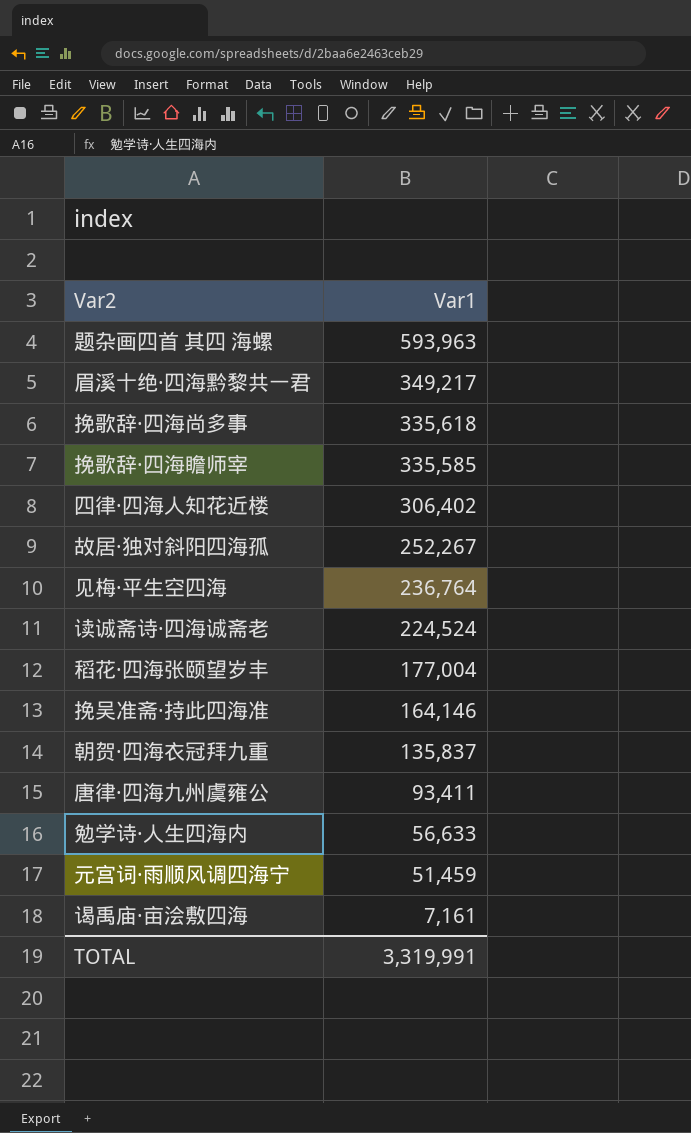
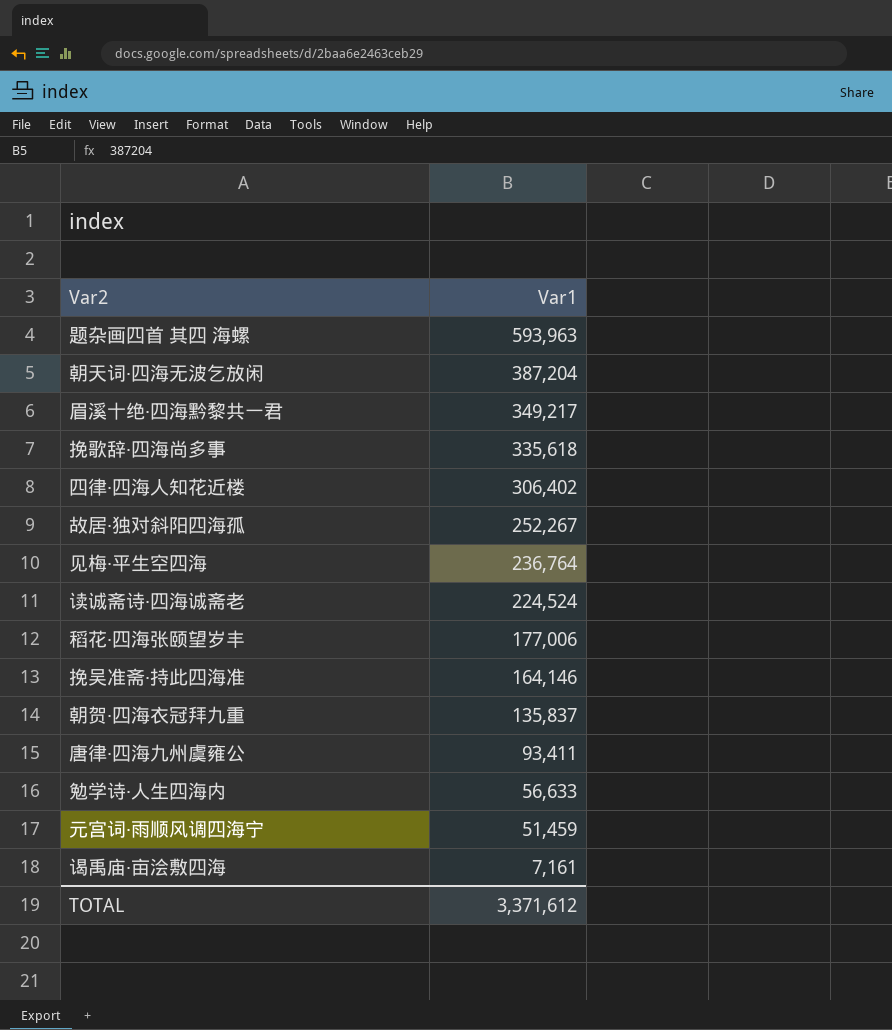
row 挽歌辞·四海瞻师宰: 335,585 -> none
row 朝天词·四海无波乞放闲: none -> 387,204
稻花·四海张颐望岁丰 | Var1: 177,004 -> 177,006
TOTAL | Var1: 3,319,991 -> 3,371,612

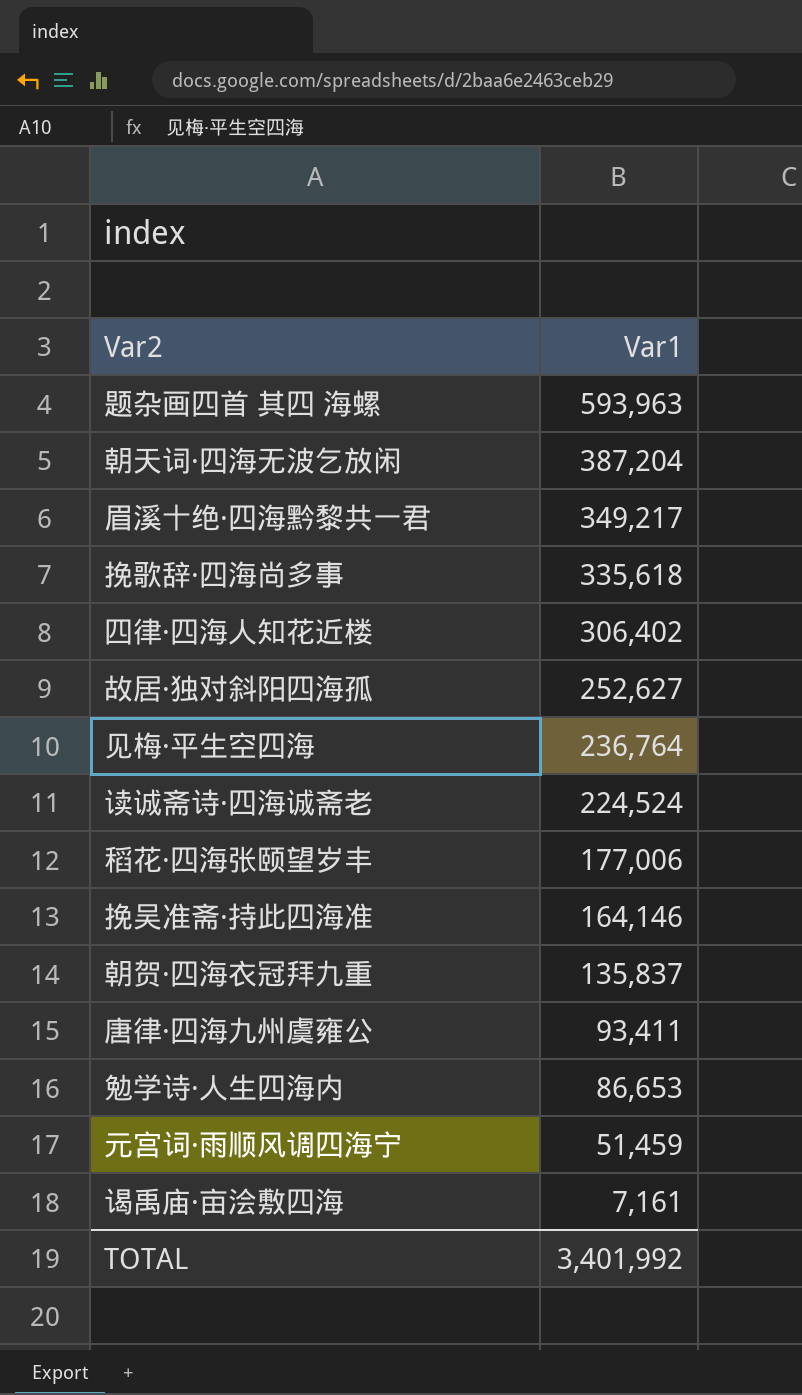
故居·独对斜阳四海孤 | Var1: 252,267 -> 252,627
勉学诗·人生四海内 | Var1: 56,633 -> 86,653
TOTAL | Var1: 3,371,612 -> 3,401,992

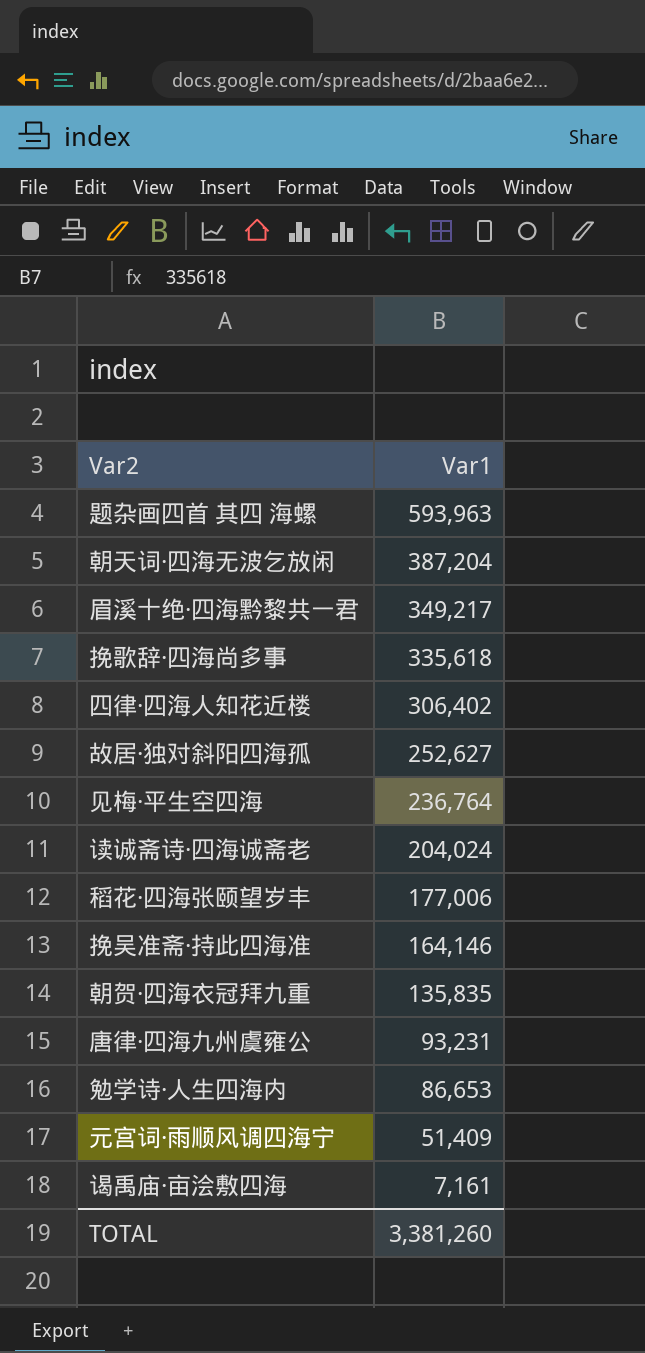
读诚斋诗·四海诚斋老 | Var1: 224,524 -> 204,024
朝贺·四海衣冠拜九重 | Var1: 135,837 -> 135,835
唐律·四海九州虞雍公 | Var1: 93,411 -> 93,231
元宫词·雨顺风调四海宁 | Var1: 51,459 -> 51,409
TOTAL | Var1: 3,401,992 -> 3,381,260

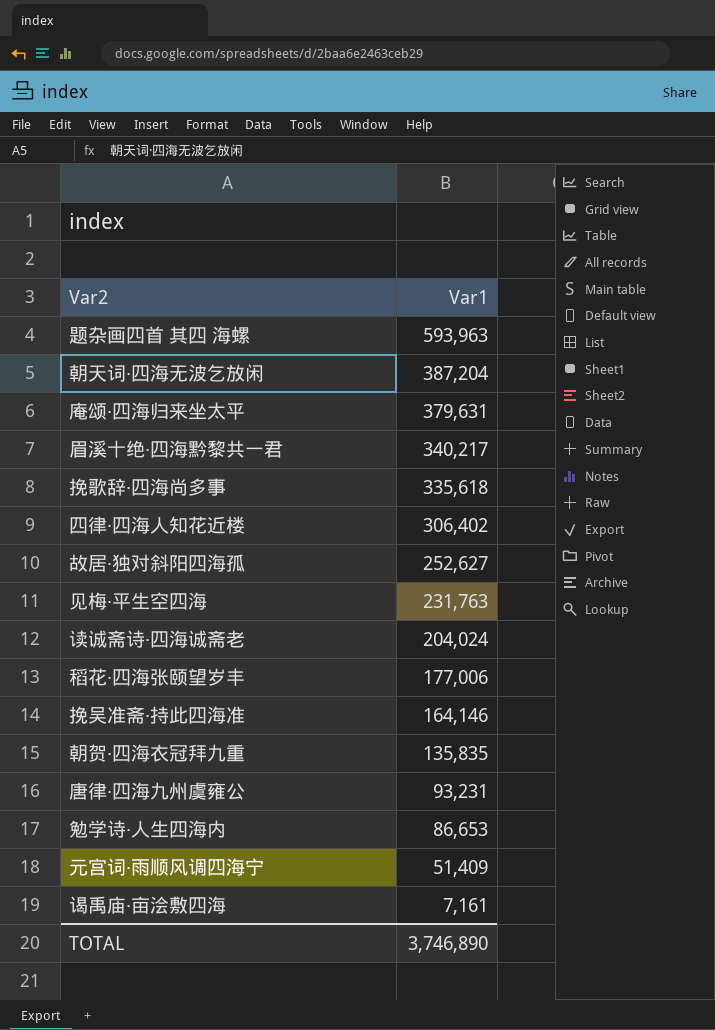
row 庵颂·四海归来坐太平: none -> 379,631
眉溪十绝·四海黔黎共一君 | Var1: 349,217 -> 340,217
见梅·平生空四海 | Var1: 236,764 -> 231,763
TOTAL | Var1: 3,381,260 -> 3,746,890

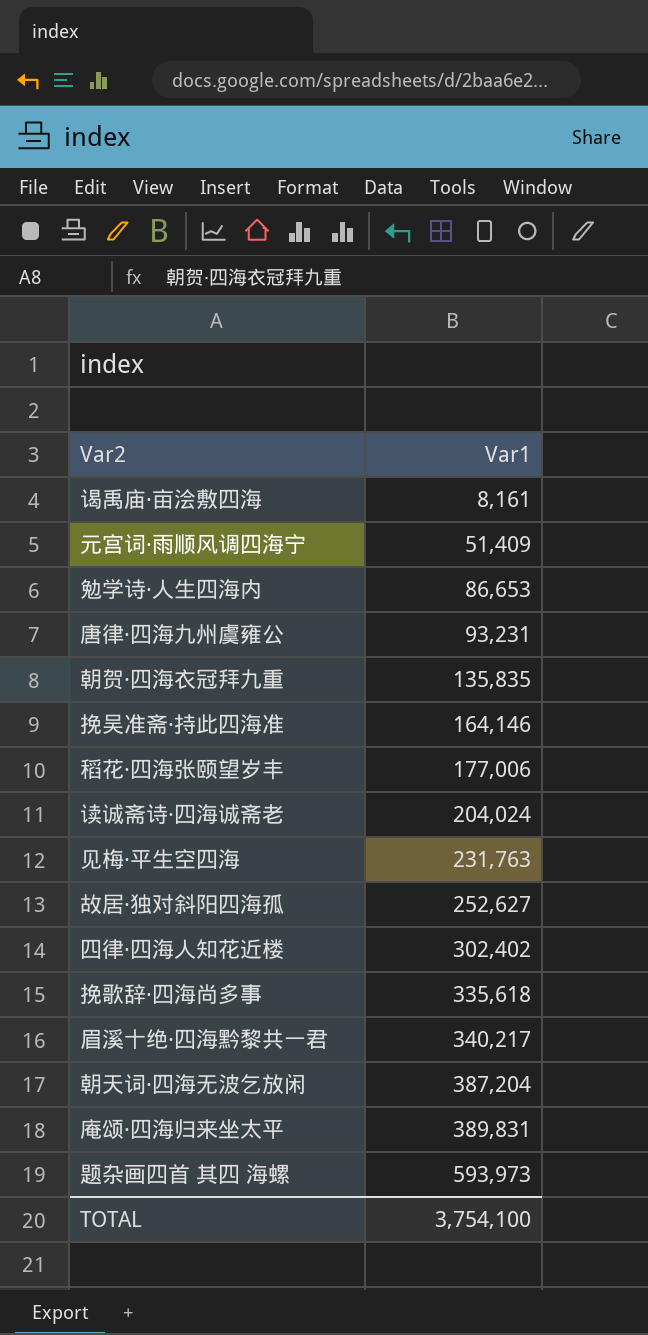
row order: Var1 descending -> Var1 ascending
谒禹庙·亩浍敷四海 | Var1: 7,161 -> 8,161
四律·四海人知花近楼 | Var1: 306,402 -> 302,402
庵颂·四海归来坐太平 | Var1: 379,631 -> 389,831
题杂画四首 其四 海螺 | Var1: 593,963 -> 593,973
TOTAL | Var1: 3,746,890 -> 3,754,100

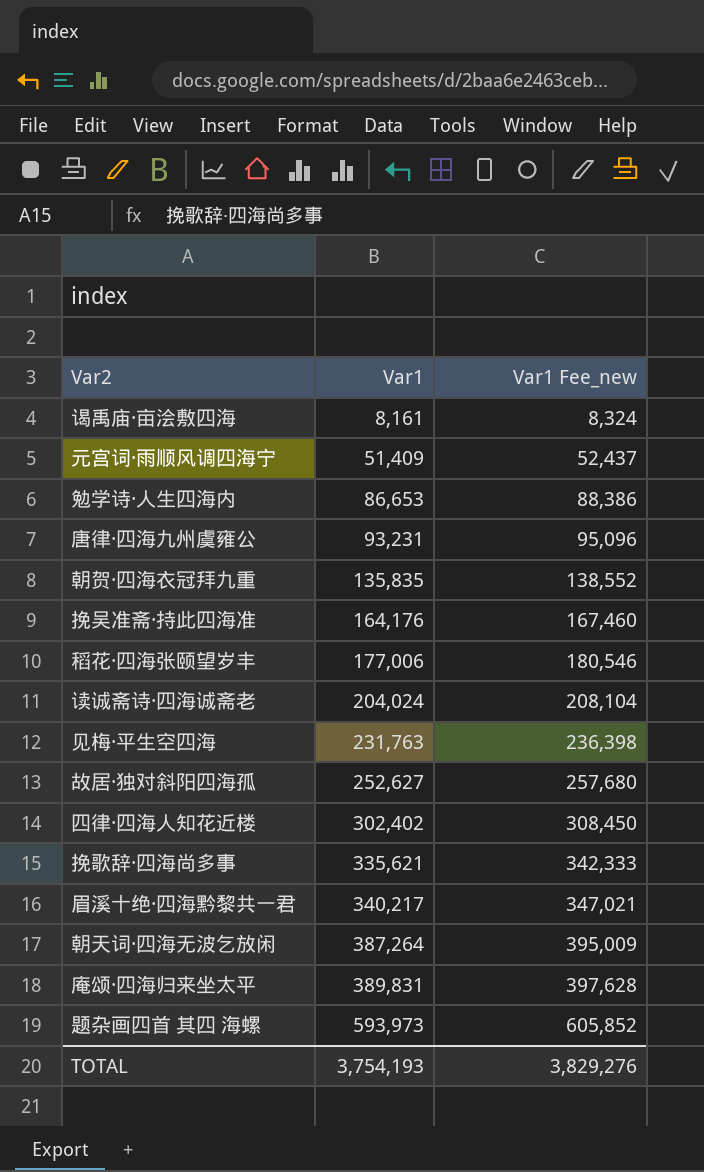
column Var1 Fee_new | formula: none -> [Var1] * 1.02
挽吴准斋·持此四海准 | Var1: 164,146 -> 164,176
挽歌辞·四海尚多事 | Var1: 335,618 -> 335,621
朝天词·四海无波乞放闲 | Var1: 387,204 -> 387,264
TOTAL | Var1: 3,754,100 -> 3,754,193

